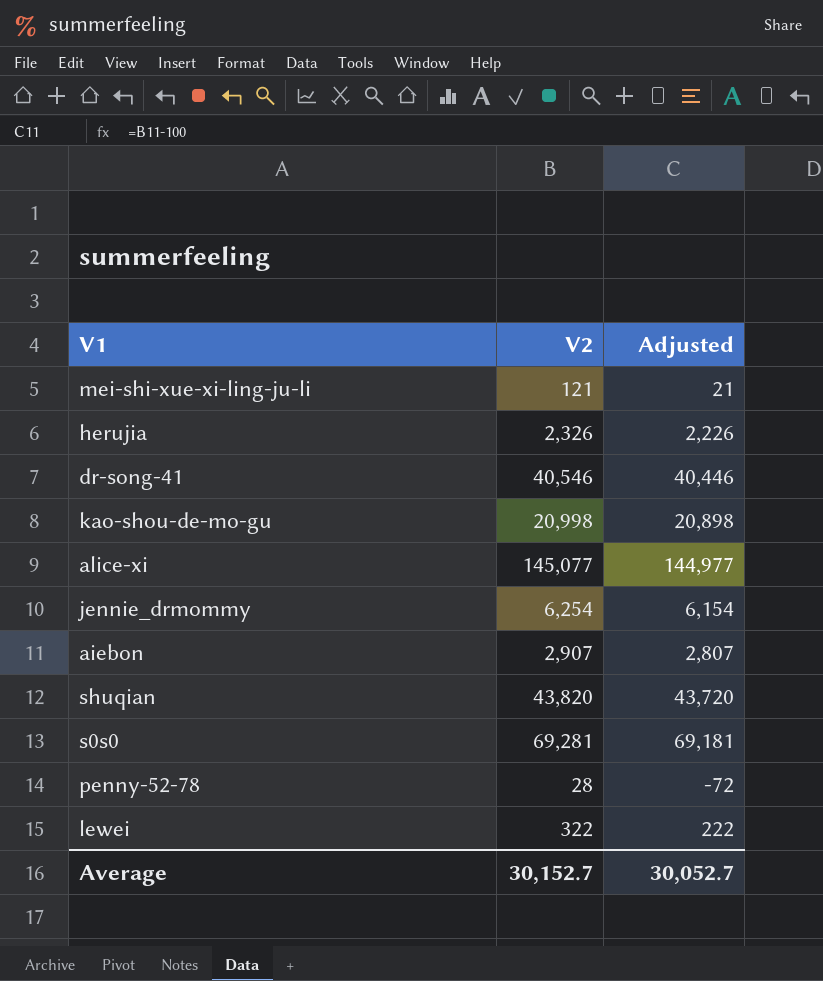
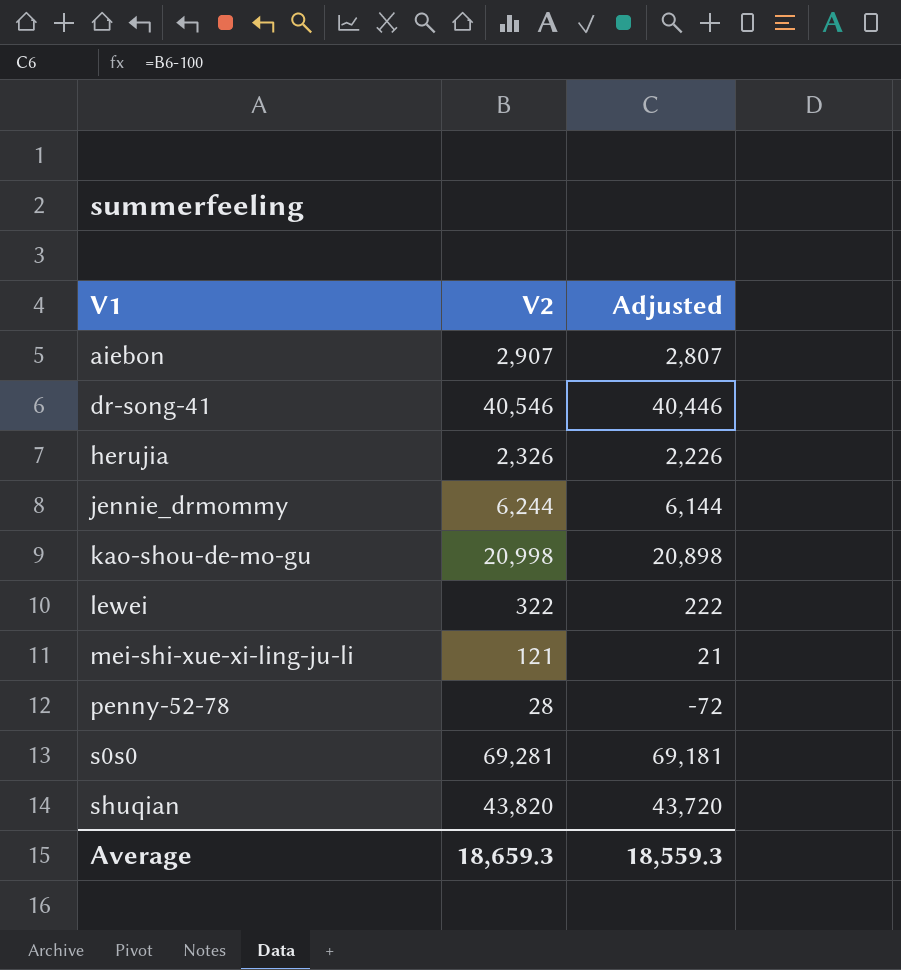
row order: none -> V1 ascending
row alice-xi: 145,077 | 144,977 -> none
jennie_drmommy | V2: 6,254 -> 6,244
jennie_drmommy | Adjusted: 6,154 -> 6,144
Average | V2: 30,152.7 -> 18,659.3
Average | Adjusted: 30,052.7 -> 18,559.3

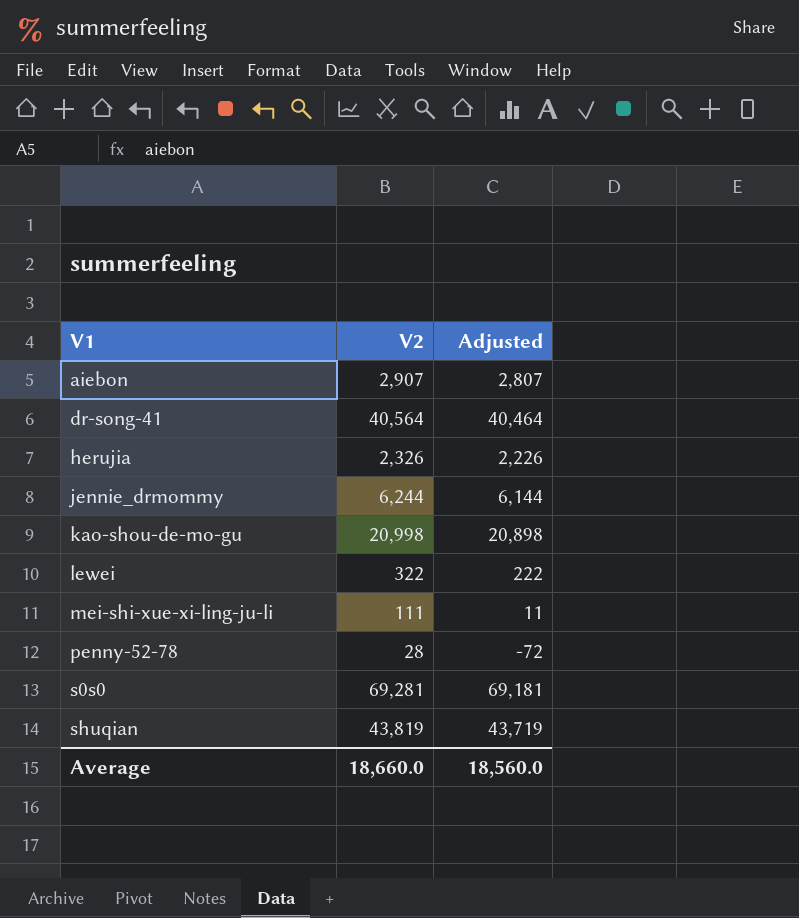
dr-song-41 | V2: 40,546 -> 40,564
dr-song-41 | Adjusted: 40,446 -> 40,464
mei-shi-xue-xi-ling-ju-li | V2: 121 -> 111
mei-shi-xue-xi-ling-ju-li | Adjusted: 21 -> 11
shuqian | V2: 43,820 -> 43,819
shuqian | Adjusted: 43,720 -> 43,719
Average | V2: 18,659.3 -> 18,660.0
Average | Adjusted: 18,559.3 -> 18,560.0

